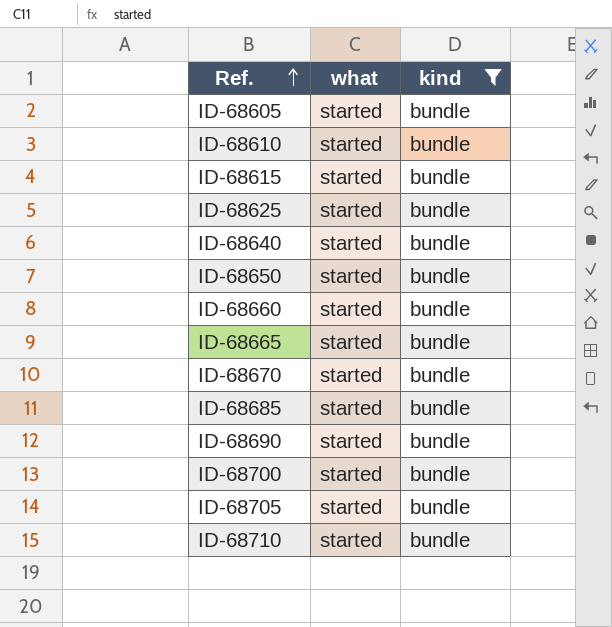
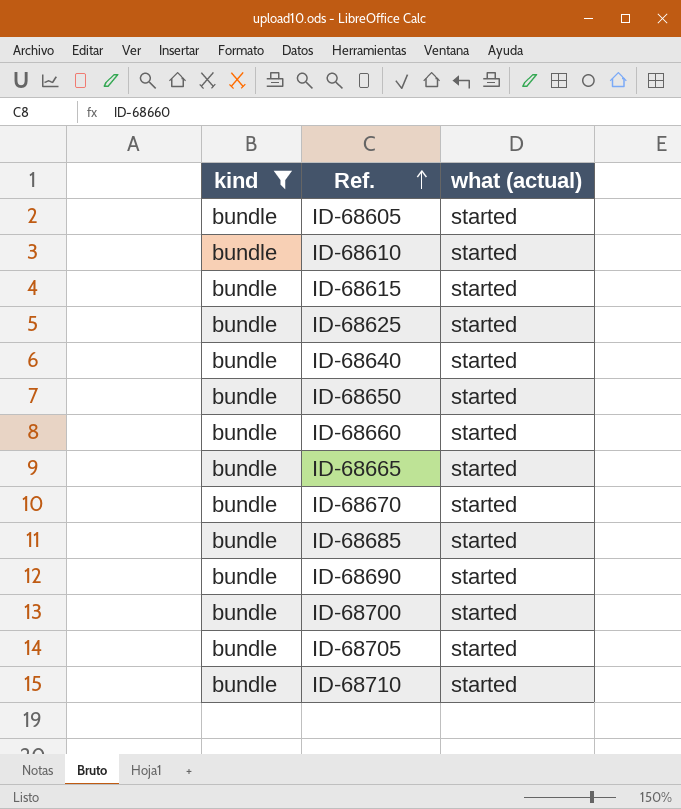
column kind | position: 3 -> 1
column name: what -> what (actual)

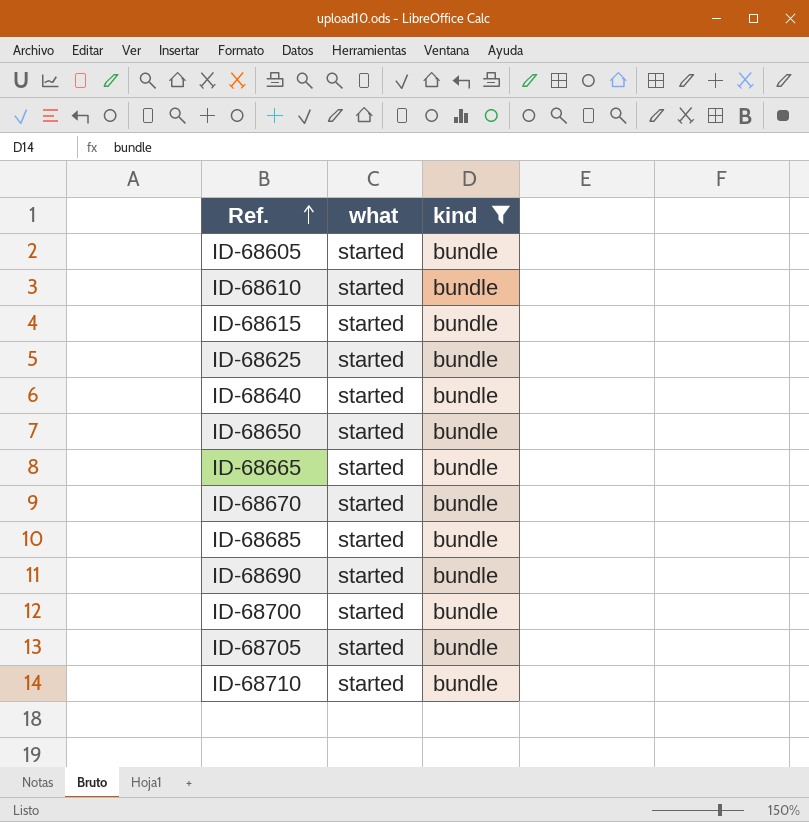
column name: what (actual) -> what
column kind | position: 1 -> 3
row ID-68660: bundle | started -> none

